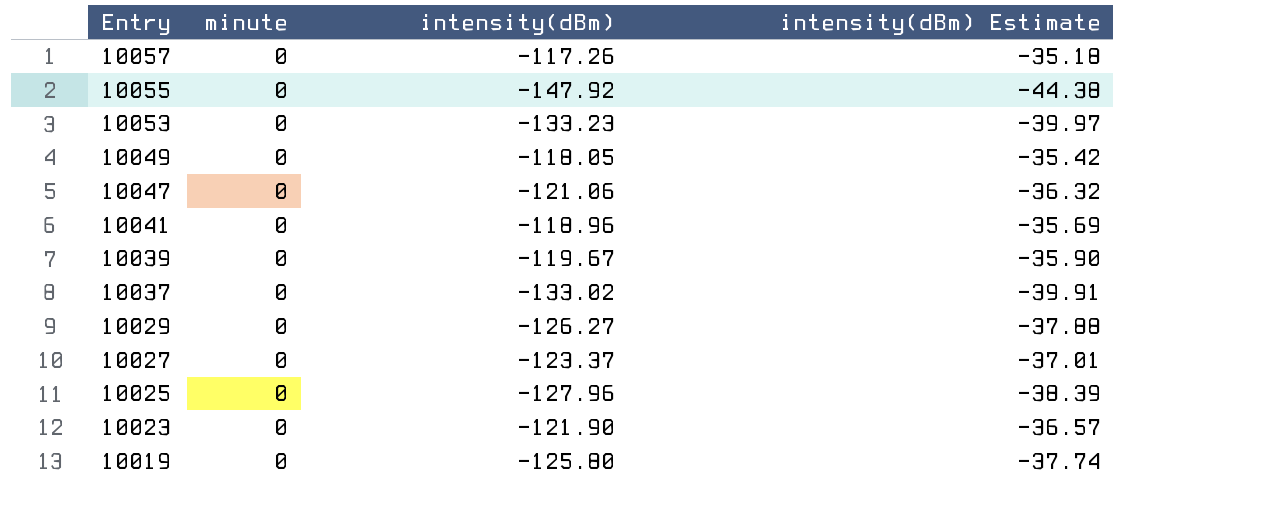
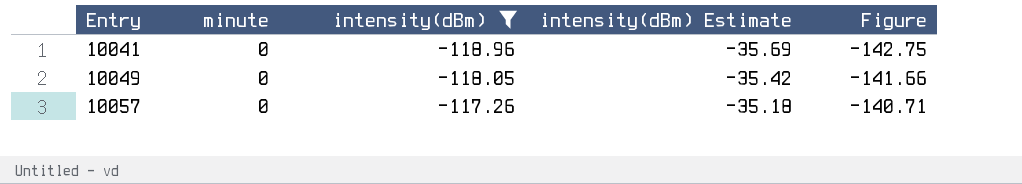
filter: none -> intensity(dBm) >= -118.96
row order: Entry descending -> Entry ascending
column Figure | formula: none -> [intensity(dBm)] * 1.2

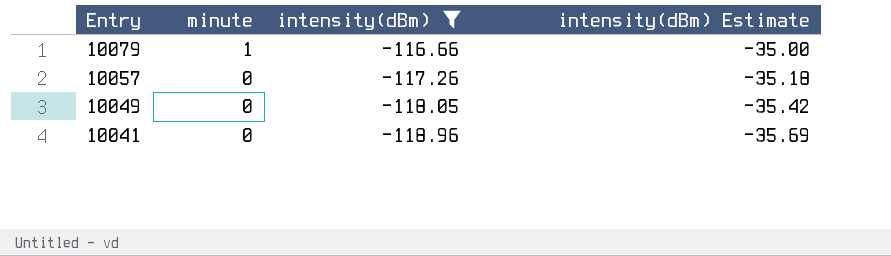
row order: Entry ascending -> Entry descending
column Figure | formula: [intensity(dBm)] * 1.2 -> none
row 10079: none -> 1 | -116.66 | -35.00

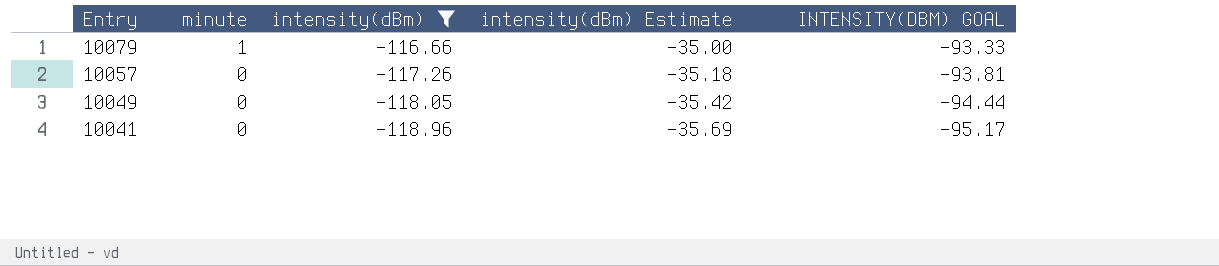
column INTENSITY(DBM) GOAL | formula: none -> [intensity(dBm)] * 0.8

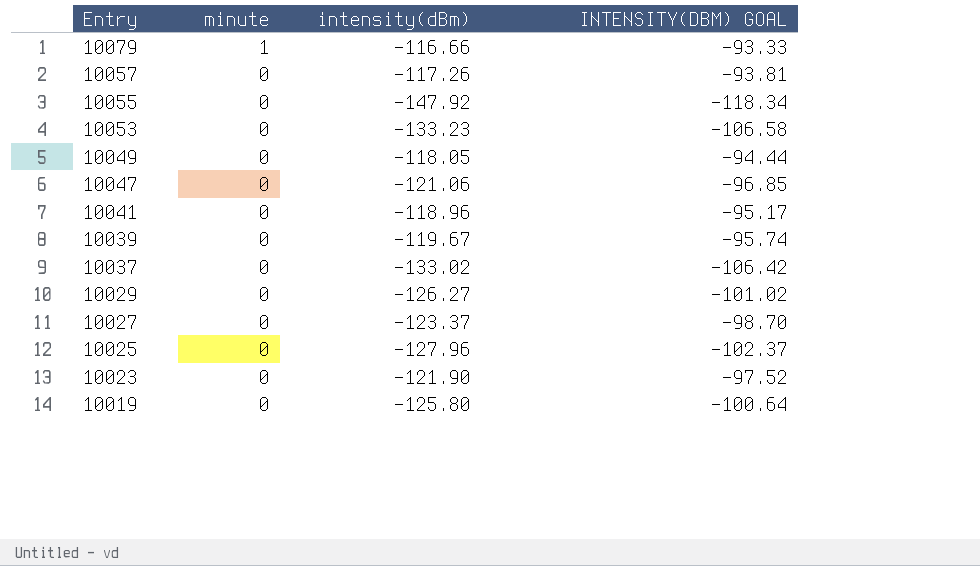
filter: intensity(dBm) >= -118.96 -> none
column intensity(dBm) Estimate | formula: [intensity(dBm)] * 0.3 -> none

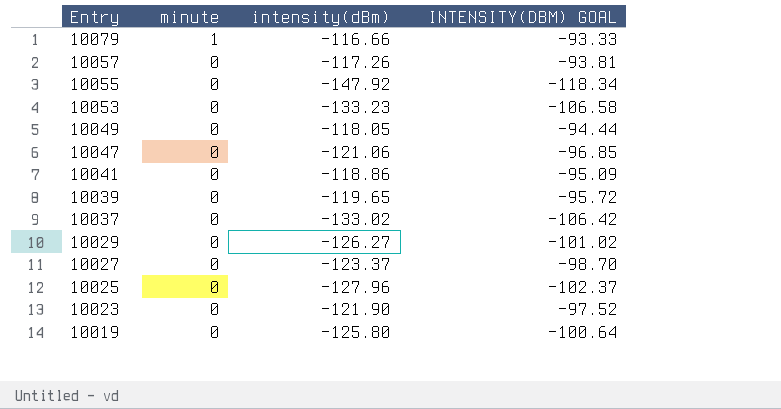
10041 | intensity(dBm): -118.96 -> -118.86
10041 | INTENSITY(DBM) GOAL: -95.17 -> -95.09
10039 | intensity(dBm): -119.67 -> -119.65
10039 | INTENSITY(DBM) GOAL: -95.74 -> -95.72

